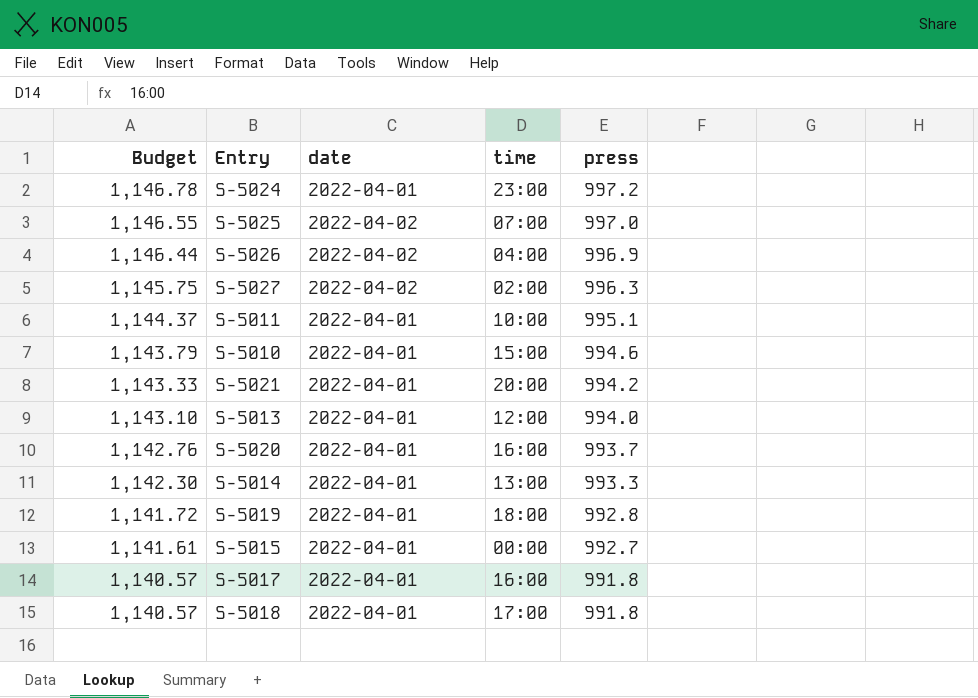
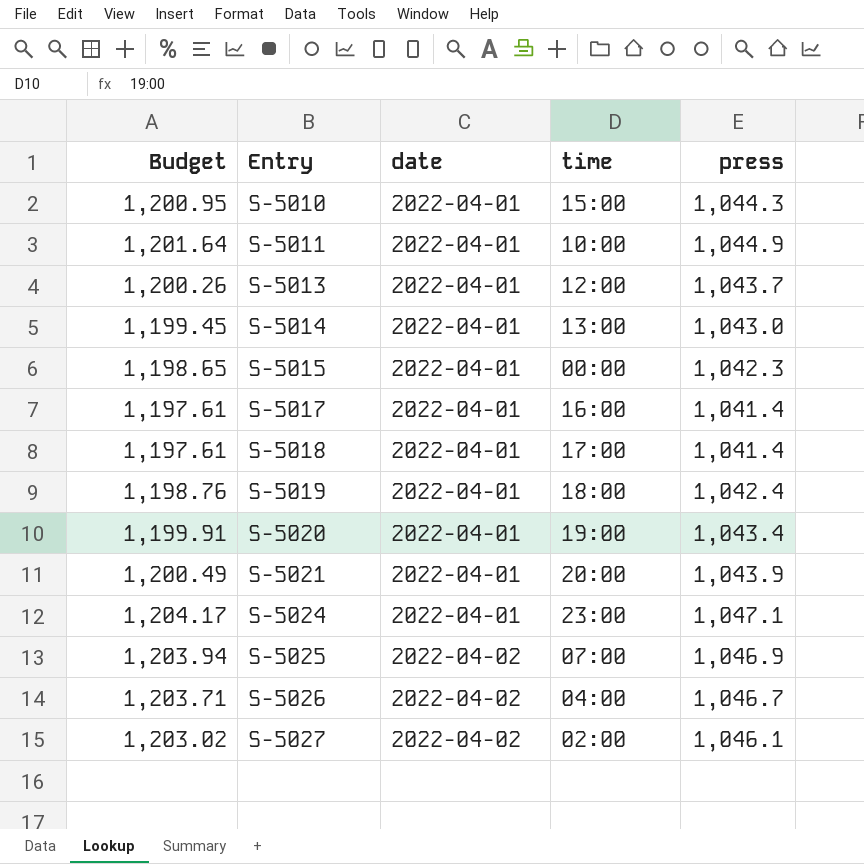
row order: Budget descending -> Entry ascending
S-5010 | Budget: 1,143.79 -> 1,200.95
S-5010 | press: 994.6 -> 1,044.3
S-5011 | Budget: 1,144.37 -> 1,201.64
S-5011 | press: 995.1 -> 1,044.9
S-5013 | Budget: 1,143.10 -> 1,200.26
S-5013 | press: 994.0 -> 1,043.7
S-5014 | Budget: 1,142.30 -> 1,199.45
S-5014 | press: 993.3 -> 1,043.0
S-5015 | Budget: 1,141.61 -> 1,198.65
S-5015 | press: 992.7 -> 1,042.3
S-5017 | Budget: 1,140.57 -> 1,197.61
S-5017 | press: 991.8 -> 1,041.4
S-5018 | Budget: 1,140.57 -> 1,197.61
S-5018 | press: 991.8 -> 1,041.4
S-5019 | Budget: 1,141.72 -> 1,198.76
S-5019 | press: 992.8 -> 1,042.4
S-5020 | Budget: 1,142.76 -> 1,199.91
S-5020 | time: 16:00 -> 19:00
S-5020 | press: 993.7 -> 1,043.4
S-5021 | Budget: 1,143.33 -> 1,200.49
S-5021 | press: 994.2 -> 1,043.9
S-5024 | Budget: 1,146.78 -> 1,204.17
S-5024 | press: 997.2 -> 1,047.1
S-5025 | Budget: 1,146.55 -> 1,203.94
S-5025 | press: 997.0 -> 1,046.9
S-5026 | Budget: 1,146.44 -> 1,203.71
S-5026 | press: 996.9 -> 1,046.7
S-5027 | Budget: 1,145.75 -> 1,203.02
S-5027 | press: 996.3 -> 1,046.1

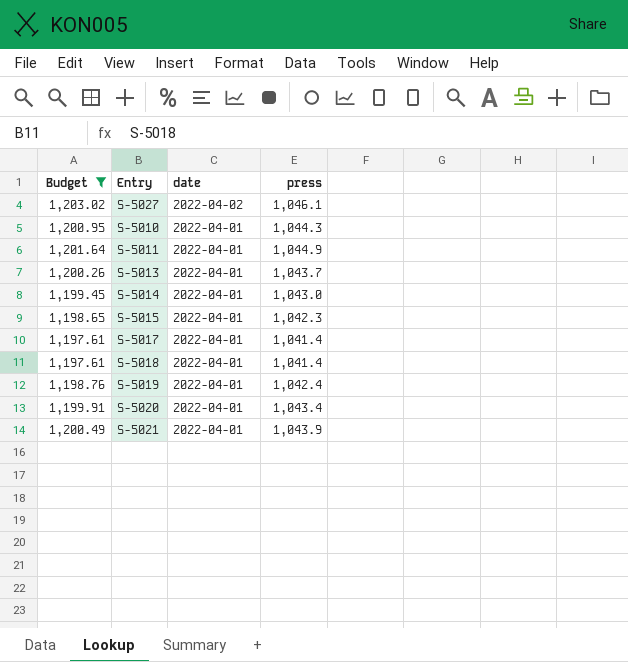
filter: none -> Budget <= 1,203.02
row order: Entry ascending -> date descending
column time | position: 4 -> none

